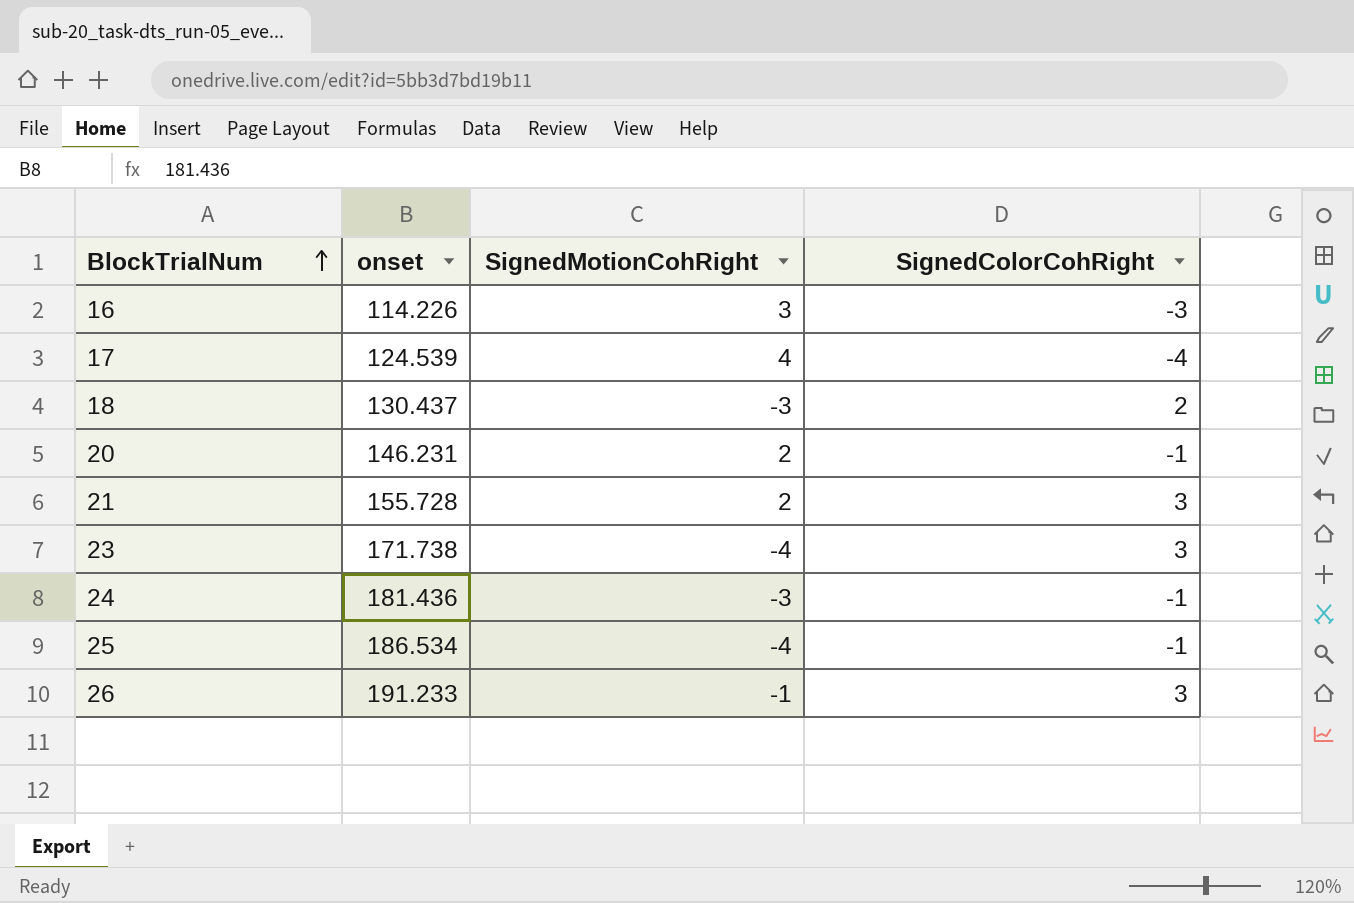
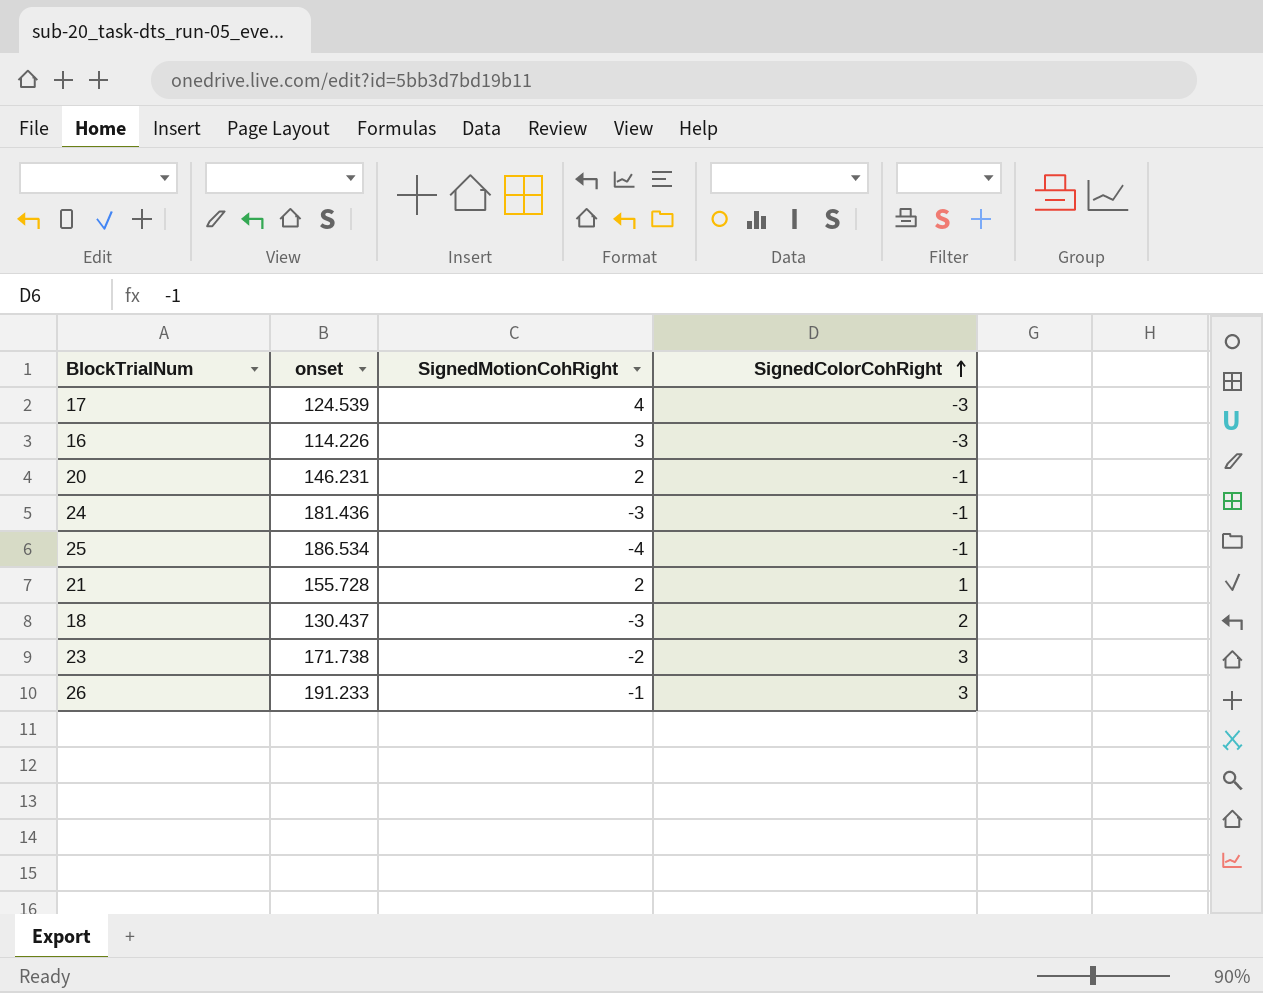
row order: BlockTrialNum ascending -> SignedColorCohRight ascending
17 | SignedColorCohRight: -4 -> -3
21 | SignedColorCohRight: 3 -> 1
23 | SignedMotionCohRight: -4 -> -2

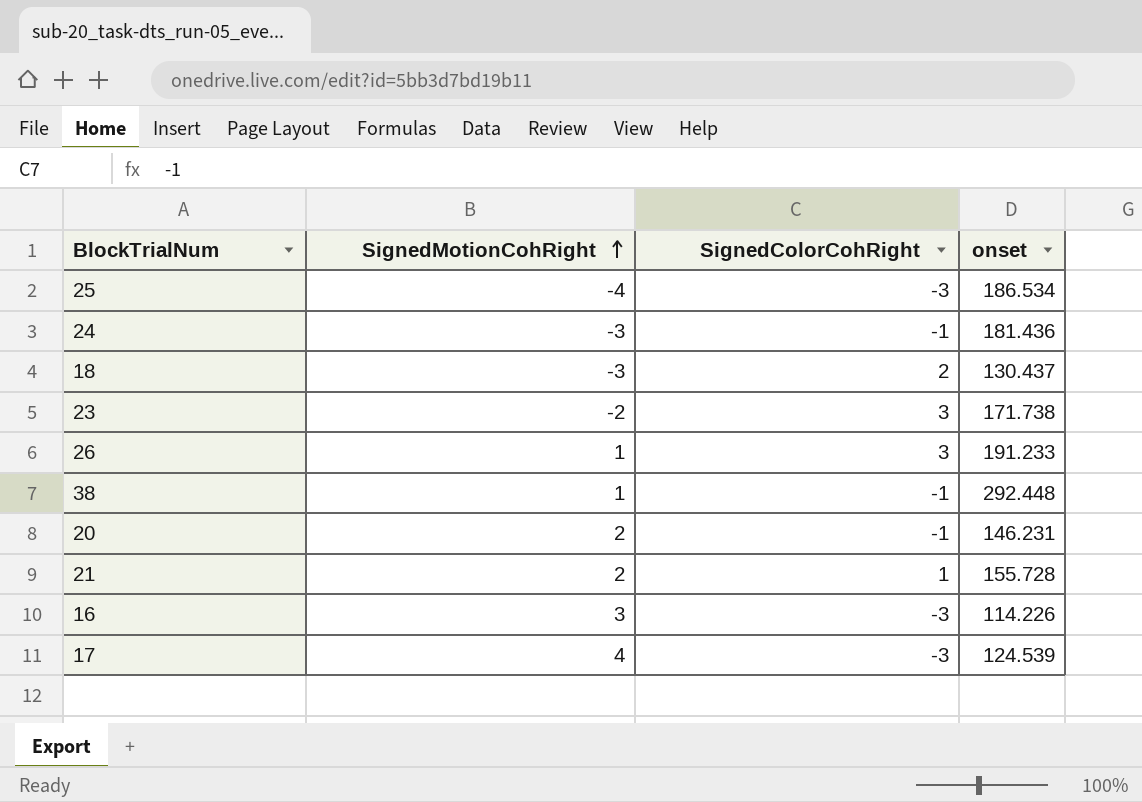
row order: SignedColorCohRight ascending -> SignedMotionCohRight ascending
column onset | position: 2 -> 4
25 | SignedColorCohRight: -1 -> -3
26 | SignedMotionCohRight: -1 -> 1
row 38: none -> 1 | -1 | 292.448

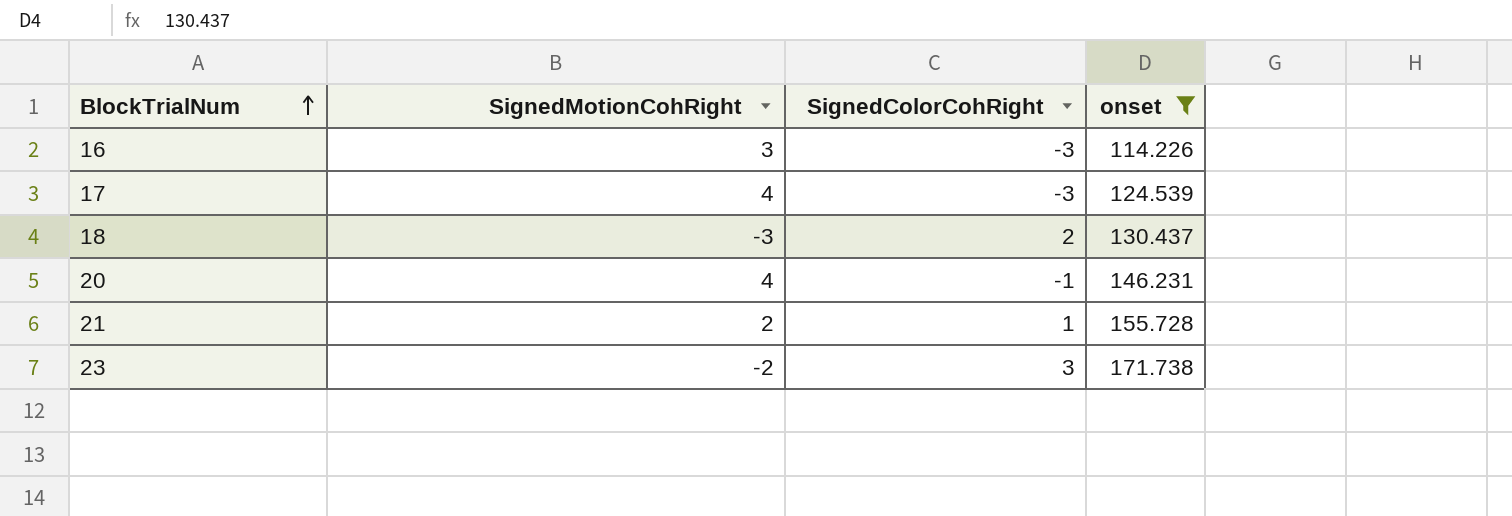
filter: none -> onset <= 171.738
row order: SignedMotionCohRight ascending -> BlockTrialNum ascending
20 | SignedMotionCohRight: 2 -> 4

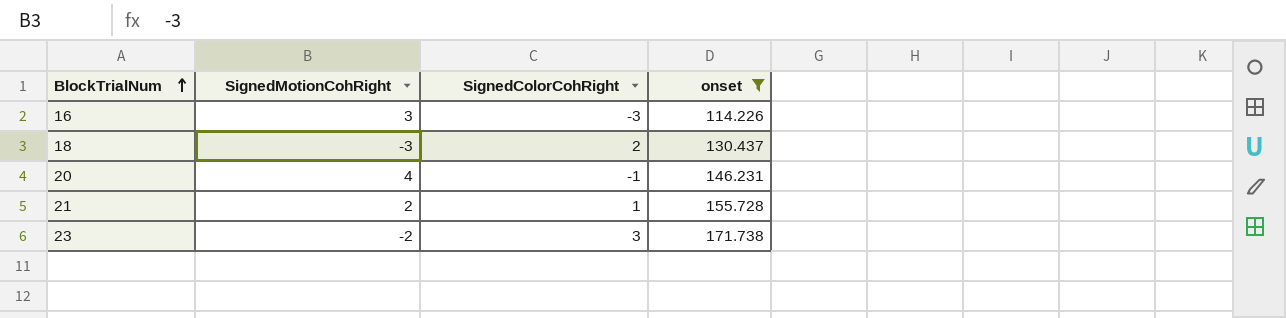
row 17: 4 | -3 | 124.539 -> none

